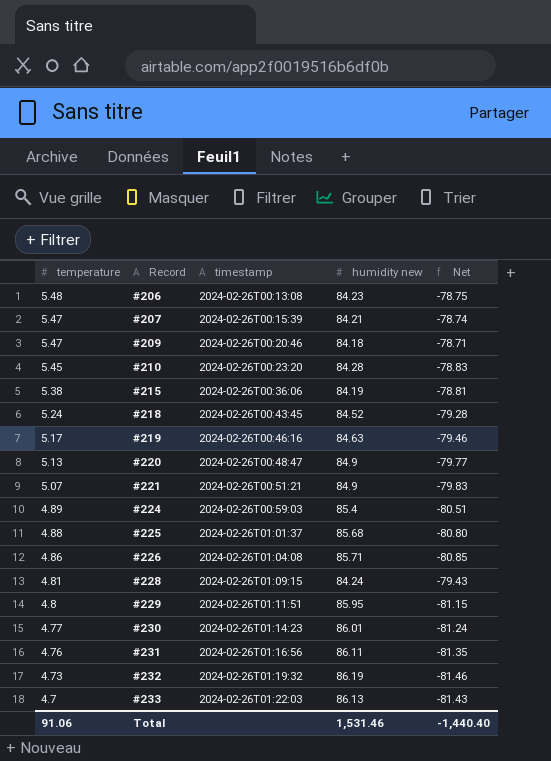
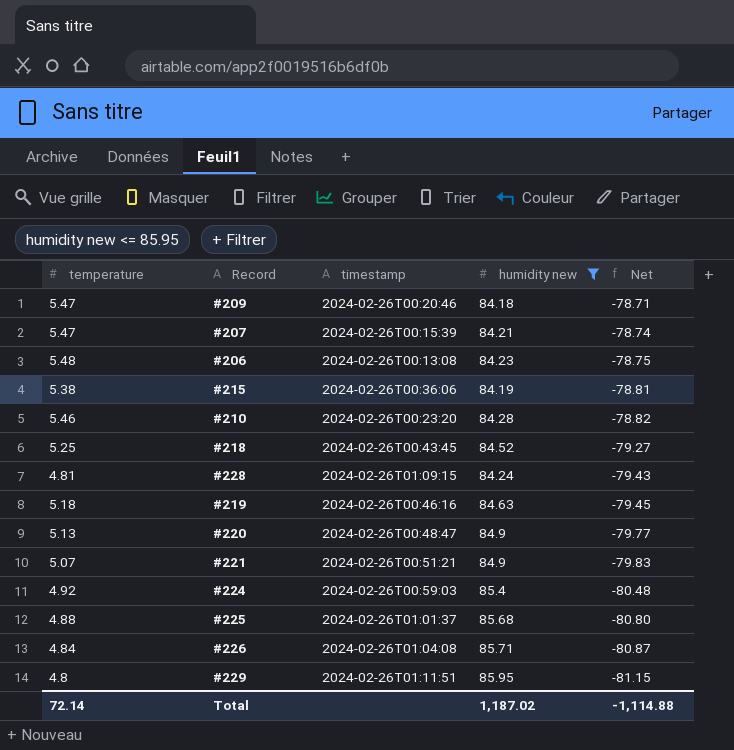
filter: none -> humidity new <= 85.95
row order: temperature descending -> Net descending
#210 | temperature: 5.45 -> 5.46
#210 | Net: -78.83 -> -78.82
#218 | temperature: 5.24 -> 5.25
#218 | Net: -79.28 -> -79.27
#219 | temperature: 5.17 -> 5.18
#219 | Net: -79.46 -> -79.45
#224 | temperature: 4.89 -> 4.92
#224 | Net: -80.51 -> -80.48
#226 | temperature: 4.86 -> 4.84
#226 | Net: -80.85 -> -80.87
Total | temperature: 91.06 -> 72.14
Total | humidity new: 1,531.46 -> 1,187.02
Total | Net: -1,440.40 -> -1,114.88

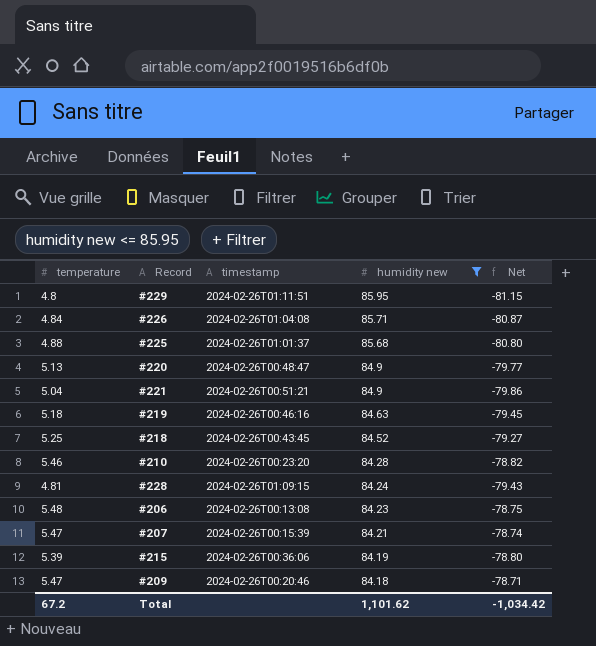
row order: Net descending -> humidity new descending
row #224: 4.92 | 2024-02-26T00:59:03 | 85.4 | -80.48 -> none
#221 | temperature: 5.07 -> 5.04
#221 | Net: -79.83 -> -79.86
#215 | temperature: 5.38 -> 5.39
#215 | Net: -78.81 -> -78.80
Total | temperature: 72.14 -> 67.2
Total | humidity new: 1,187.02 -> 1,101.62
Total | Net: -1,114.88 -> -1,034.42

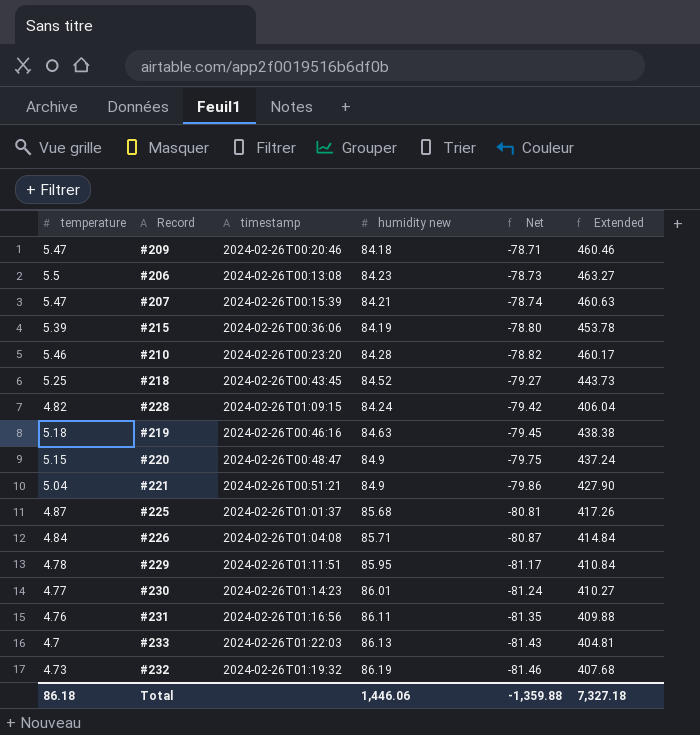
filter: humidity new <= 85.95 -> none
row order: humidity new descending -> Net descending
column Extended | formula: none -> [temperature] * [humidity new]
#206 | temperature: 5.48 -> 5.5
#206 | Net: -78.75 -> -78.73
#228 | temperature: 4.81 -> 4.82
#228 | Net: -79.43 -> -79.42
#220 | temperature: 5.13 -> 5.15
#220 | Net: -79.77 -> -79.75
#225 | temperature: 4.88 -> 4.87
#225 | Net: -80.80 -> -80.81
#229 | temperature: 4.8 -> 4.78
#229 | Net: -81.15 -> -81.17
Total | temperature: 67.2 -> 86.18
Total | humidity new: 1,101.62 -> 1,446.06
Total | Net: -1,034.42 -> -1,359.88

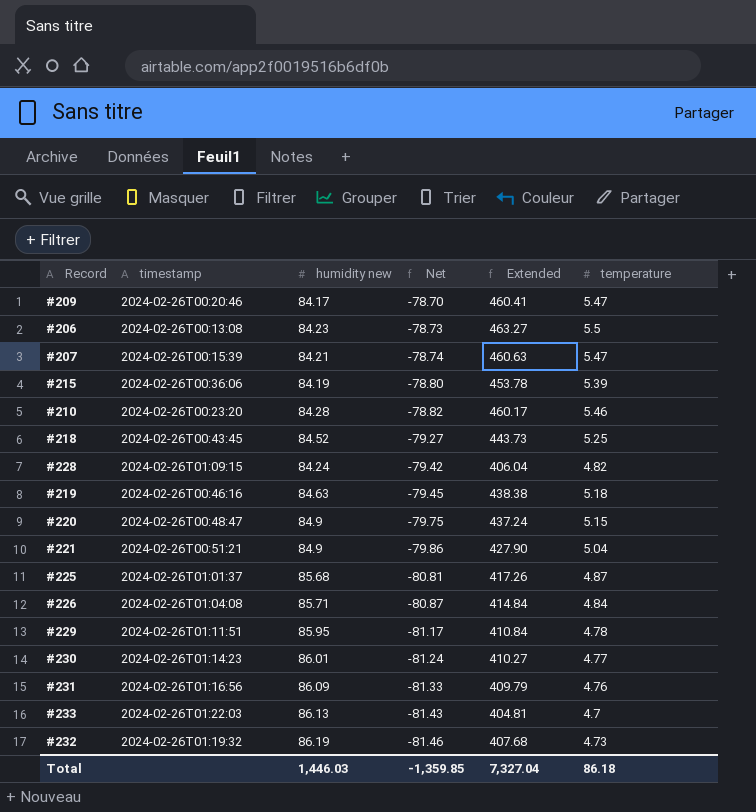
column temperature | position: 1 -> 6
#209 | humidity new: 84.18 -> 84.17
#209 | Net: -78.71 -> -78.70
#209 | Extended: 460.46 -> 460.41
#231 | humidity new: 86.11 -> 86.09
#231 | Net: -81.35 -> -81.33
#231 | Extended: 409.88 -> 409.79
Total | humidity new: 1,446.06 -> 1,446.03
Total | Net: -1,359.88 -> -1,359.85
Total | Extended: 7,327.18 -> 7,327.04

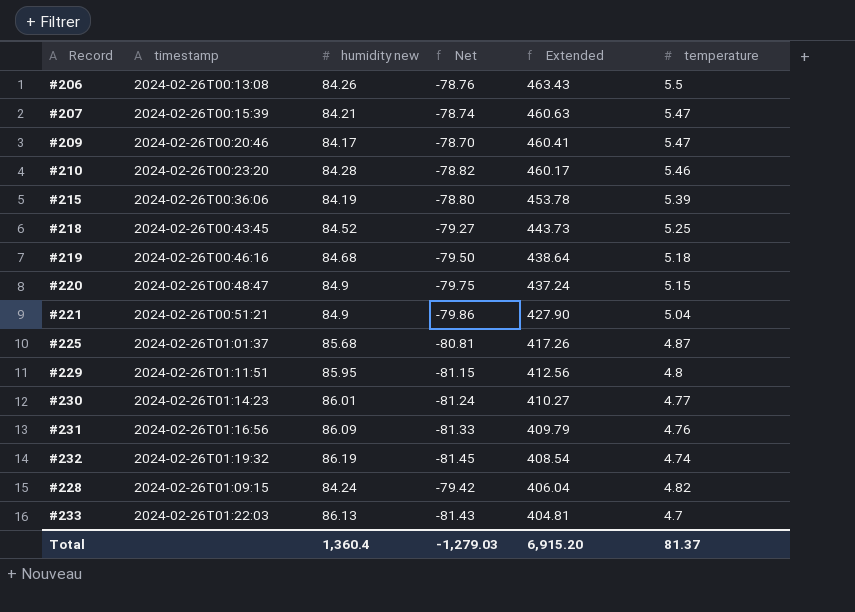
row order: Net descending -> Extended descending
row #226: 2024-02-26T01:04:08 | 85.71 | -80.87 | 414.84 | 4.84 -> none
#206 | humidity new: 84.23 -> 84.26
#206 | Net: -78.73 -> -78.76
#206 | Extended: 463.27 -> 463.43
#219 | humidity new: 84.63 -> 84.68
#219 | Net: -79.45 -> -79.50
#219 | Extended: 438.38 -> 438.64
#229 | Net: -81.17 -> -81.15
#229 | Extended: 410.84 -> 412.56
#229 | temperature: 4.78 -> 4.8
#232 | Net: -81.46 -> -81.45
#232 | Extended: 407.68 -> 408.54
#232 | temperature: 4.73 -> 4.74
Total | humidity new: 1,446.03 -> 1,360.4
Total | Net: -1,359.85 -> -1,279.03
Total | Extended: 7,327.04 -> 6,915.20
Total | temperature: 86.18 -> 81.37

